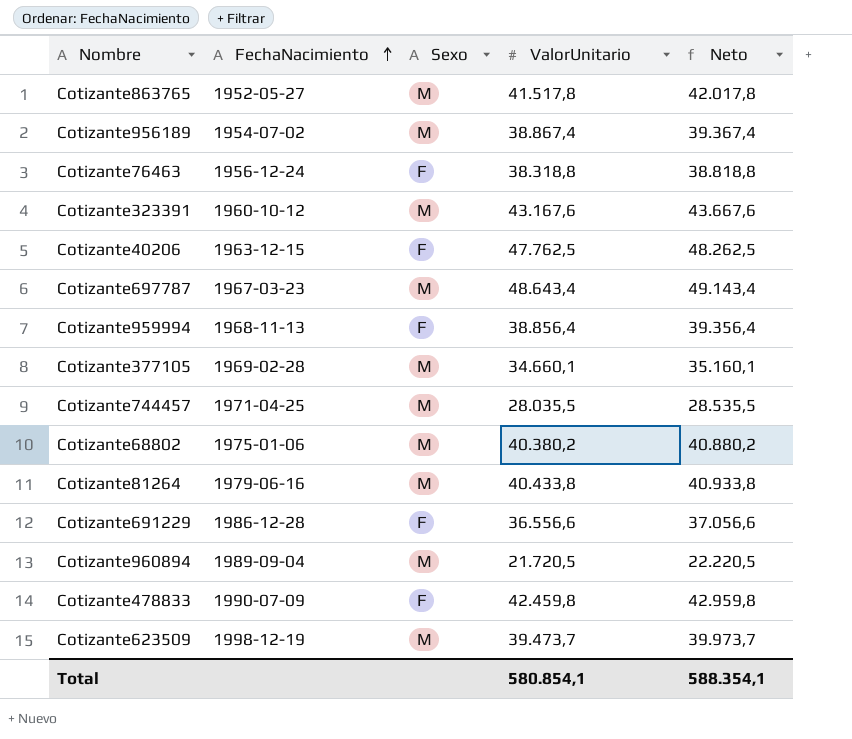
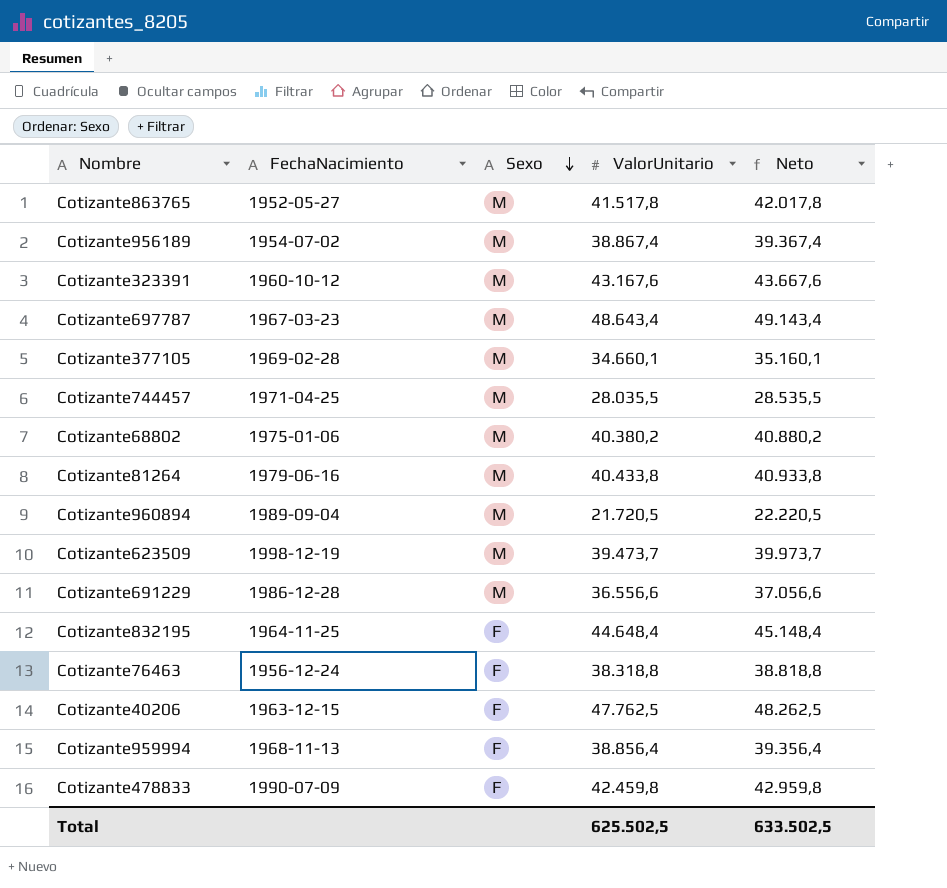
row order: FechaNacimiento ascending -> Sexo descending
Cotizante691229 | Sexo: F -> M
row Cotizante832195: none -> 1964-11-25 | F | 44.648,4 | 45.148,4
Total | ValorUnitario: 580.854,1 -> 625.502,5
Total | Neto: 588.354,1 -> 633.502,5

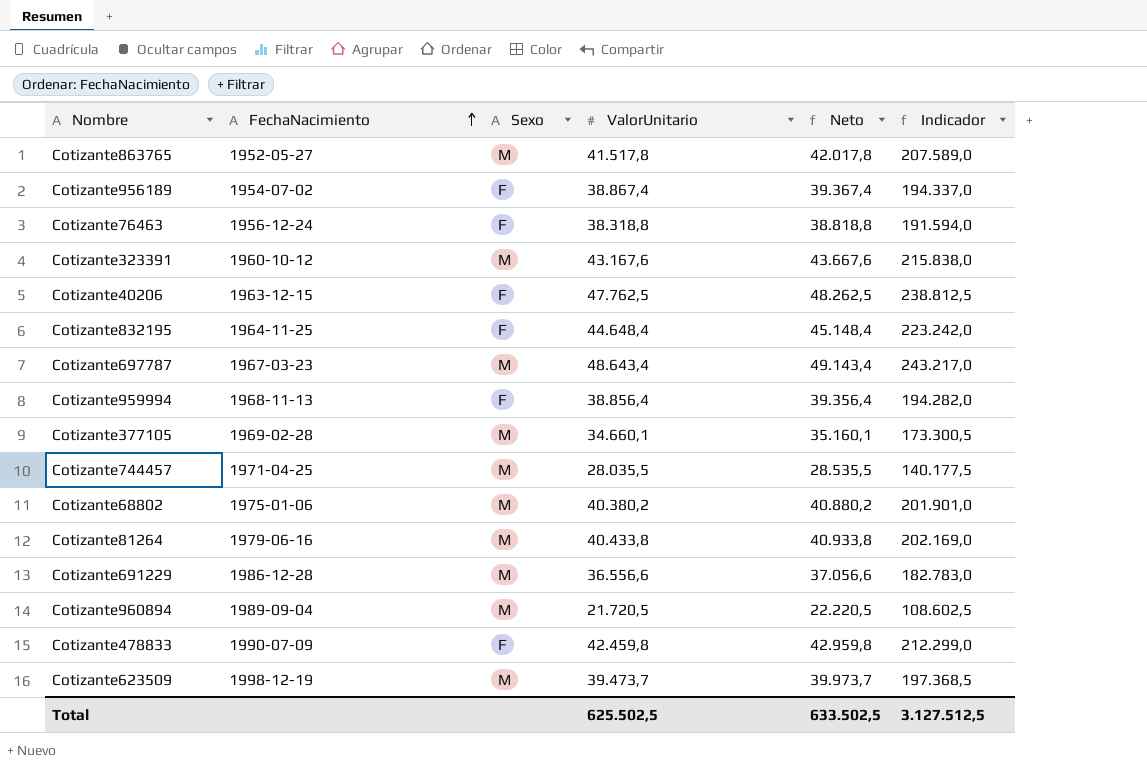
row order: Sexo descending -> FechaNacimiento ascending
column Indicador | formula: none -> [ValorUnitario] * 5
Cotizante956189 | Sexo: M -> F

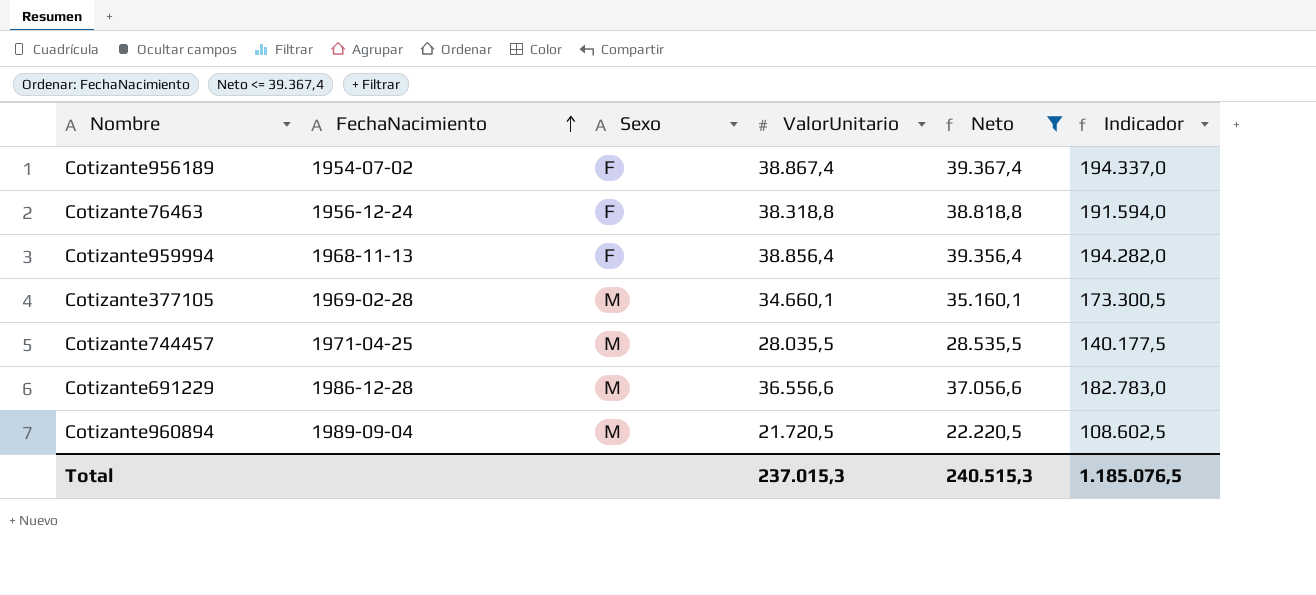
filter: none -> Neto <= 39.367,4
Total | ValorUnitario: 625.502,5 -> 237.015,3
Total | Neto: 633.502,5 -> 240.515,3
Total | Indicador: 3.127.512,5 -> 1.185.076,5

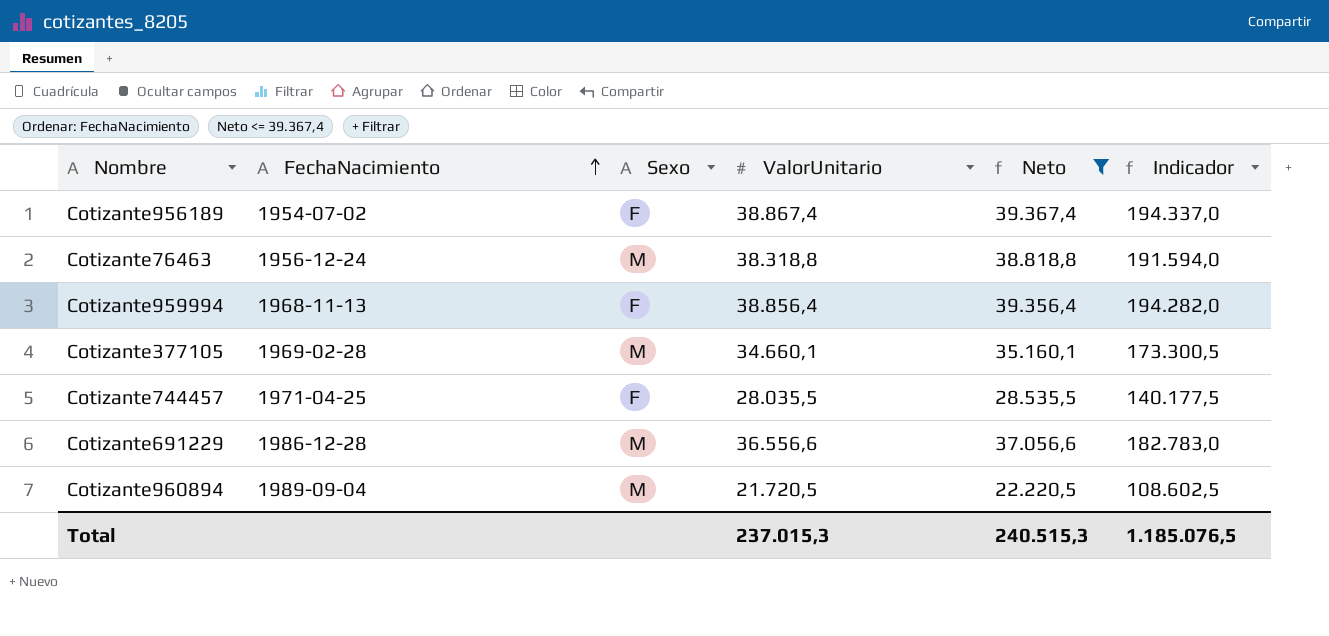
Cotizante76463 | Sexo: F -> M
Cotizante744457 | Sexo: M -> F

